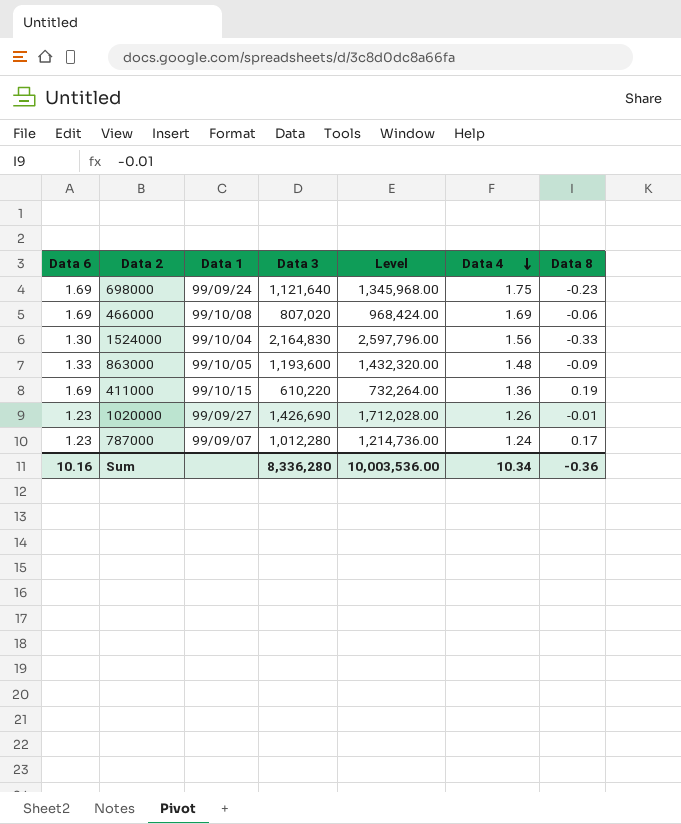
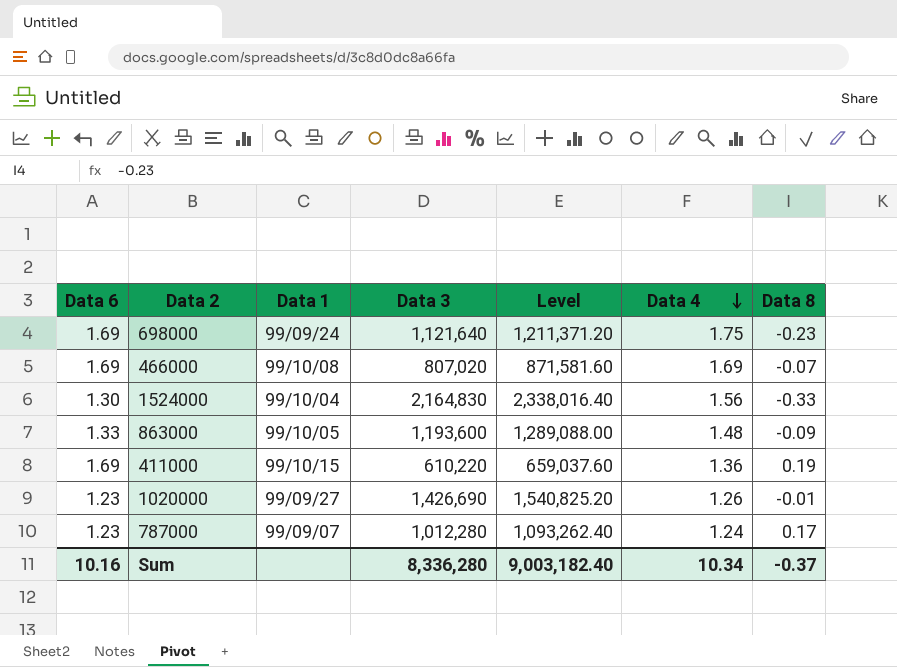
column Level | formula: [Data 3] * 1.2 -> [Data 3] * 1.08
466000 | Data 8: -0.06 -> -0.07
Sum | Level: 10,003,536.00 -> 9,003,182.40
Sum | Data 8: -0.36 -> -0.37

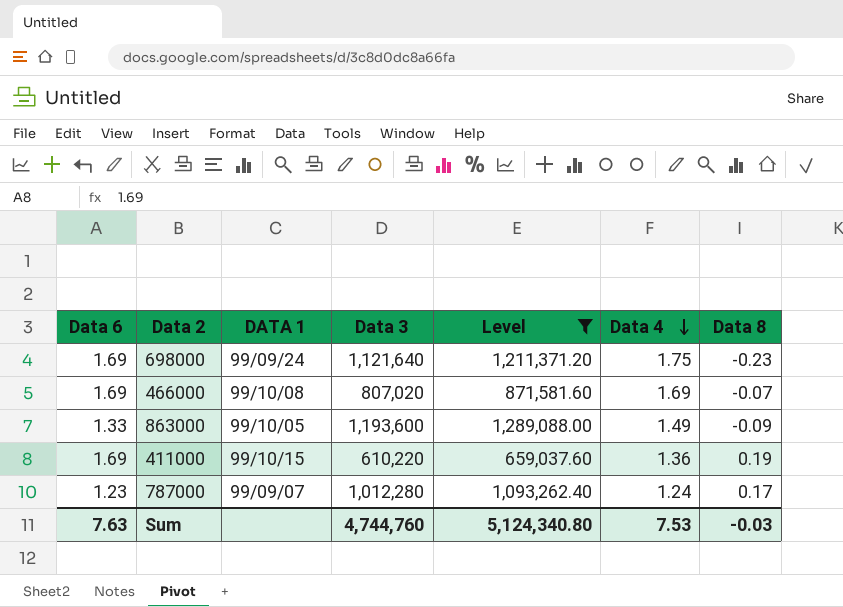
filter: none -> Level <= 1,289,088.00
column name: Data 1 -> DATA 1
863000 | Data 4: 1.48 -> 1.49
Sum | Data 6: 10.16 -> 7.63
Sum | Data 3: 8,336,280 -> 4,744,760
Sum | Level: 9,003,182.40 -> 5,124,340.80
Sum | Data 4: 10.34 -> 7.53
Sum | Data 8: -0.37 -> -0.03

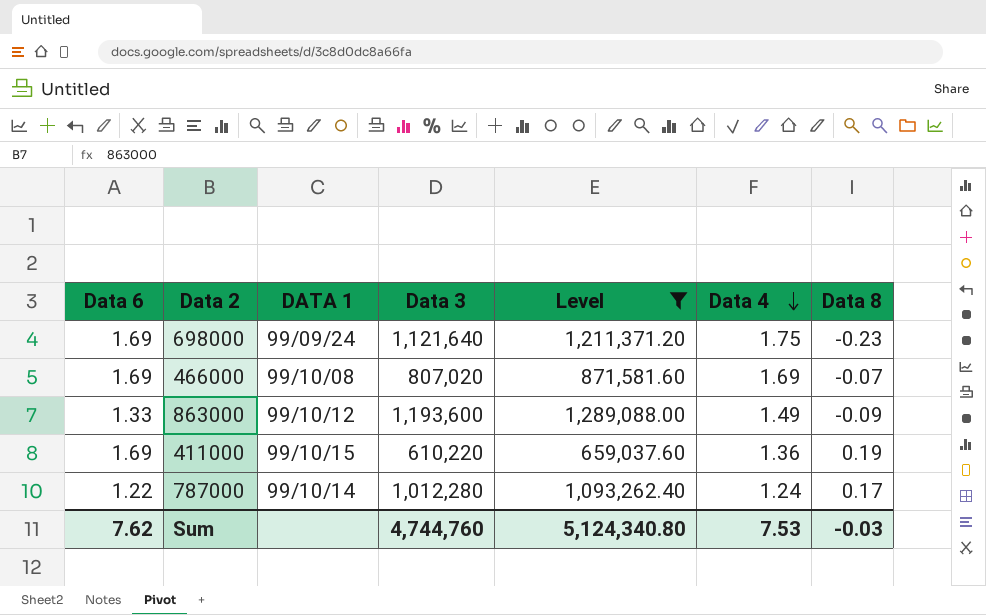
863000 | DATA 1: 99/10/05 -> 99/10/12
787000 | Data 6: 1.23 -> 1.22
787000 | DATA 1: 99/09/07 -> 99/10/14
Sum | Data 6: 7.63 -> 7.62

